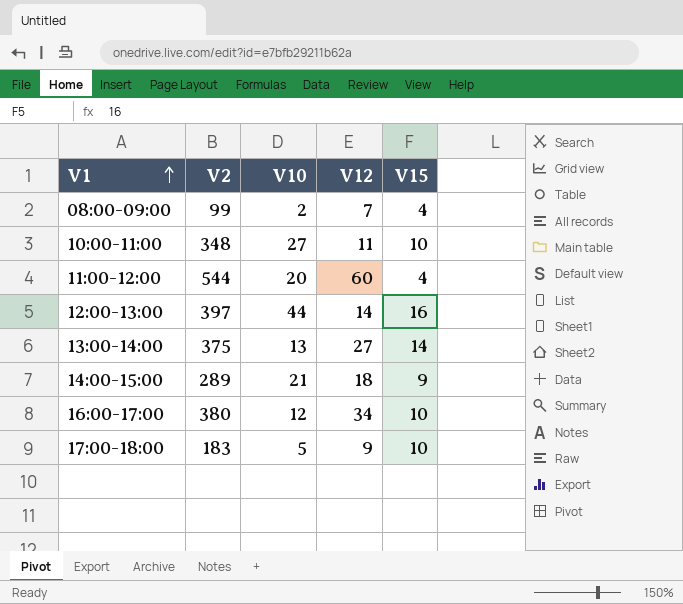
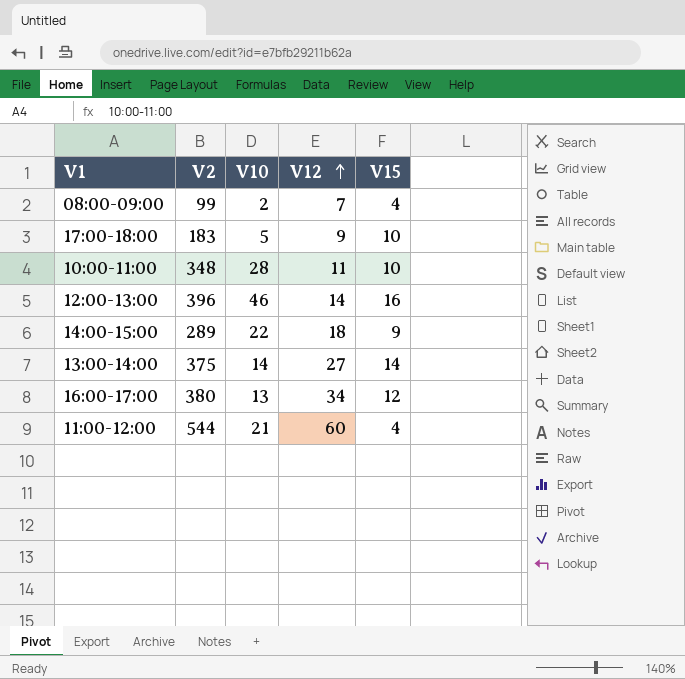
row order: V1 ascending -> V12 ascending
10:00-11:00 | V10: 27 -> 28
12:00-13:00 | V2: 397 -> 396
12:00-13:00 | V10: 44 -> 46
14:00-15:00 | V10: 21 -> 22
13:00-14:00 | V10: 13 -> 14
16:00-17:00 | V10: 12 -> 13
16:00-17:00 | V15: 10 -> 12
11:00-12:00 | V10: 20 -> 21

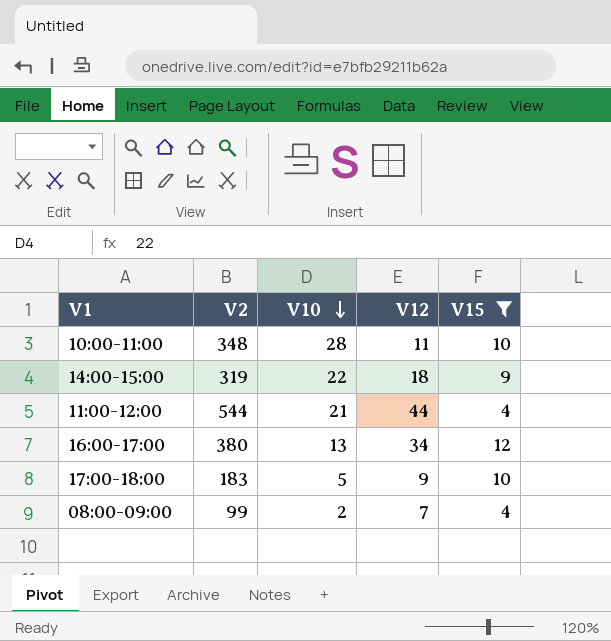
filter: none -> V15 <= 12
row order: V12 ascending -> V10 descending
14:00-15:00 | V2: 289 -> 319
11:00-12:00 | V12: 60 -> 44

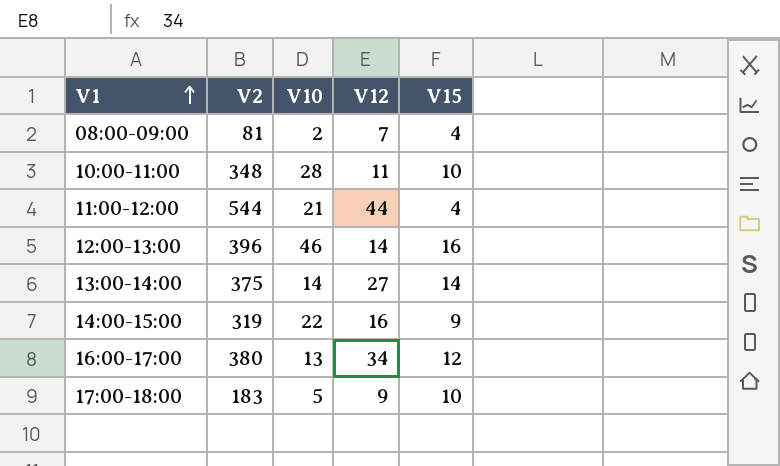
filter: V15 <= 12 -> none
row order: V10 descending -> V1 ascending
08:00-09:00 | V2: 99 -> 81
14:00-15:00 | V12: 18 -> 16

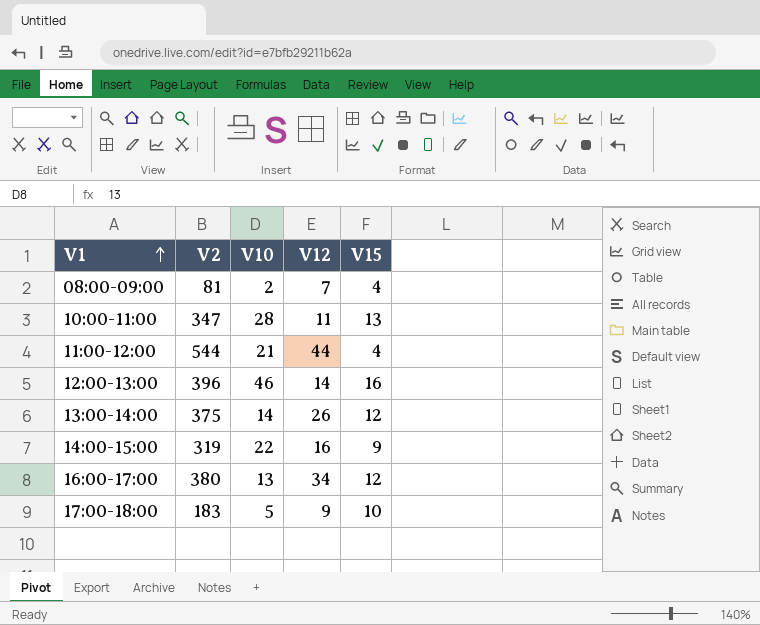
10:00-11:00 | V2: 348 -> 347
10:00-11:00 | V15: 10 -> 13
13:00-14:00 | V12: 27 -> 26
13:00-14:00 | V15: 14 -> 12

